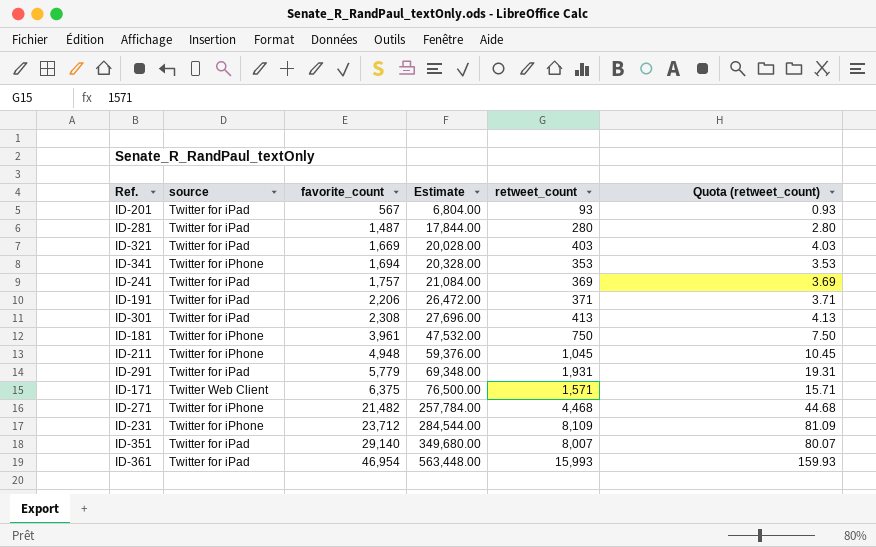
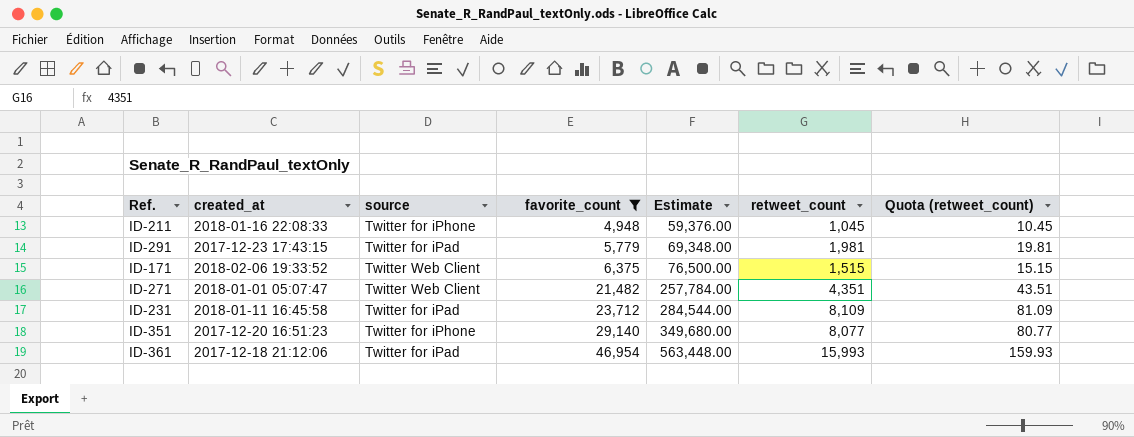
filter: none -> favorite_count >= 4,948
column created_at | position: none -> 2
ID-291 | retweet_count: 1,931 -> 1,981
ID-291 | Quota (retweet_count): 19.31 -> 19.81
ID-171 | retweet_count: 1,571 -> 1,515
ID-171 | Quota (retweet_count): 15.71 -> 15.15
ID-271 | source: Twitter for iPhone -> Twitter Web Client
ID-271 | retweet_count: 4,468 -> 4,351
ID-271 | Quota (retweet_count): 44.68 -> 43.51
ID-231 | source: Twitter for iPhone -> Twitter for iPad
ID-351 | source: Twitter for iPad -> Twitter for iPhone
ID-351 | retweet_count: 8,007 -> 8,077
ID-351 | Quota (retweet_count): 80.07 -> 80.77

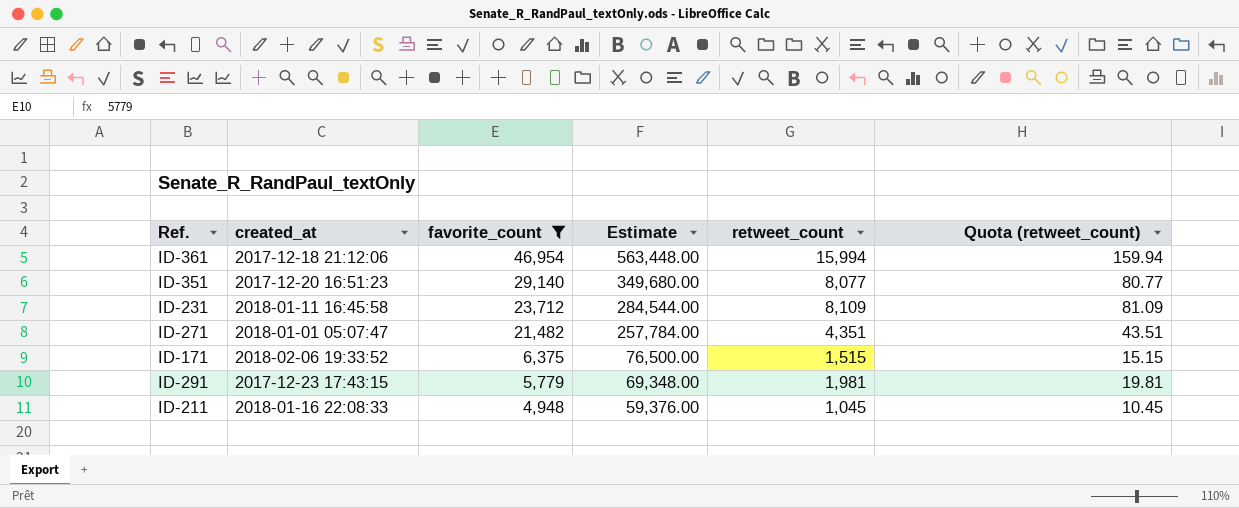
row order: favorite_count ascending -> favorite_count descending
column source | position: 3 -> none
ID-361 | retweet_count: 15,993 -> 15,994
ID-361 | Quota (retweet_count): 159.93 -> 159.94

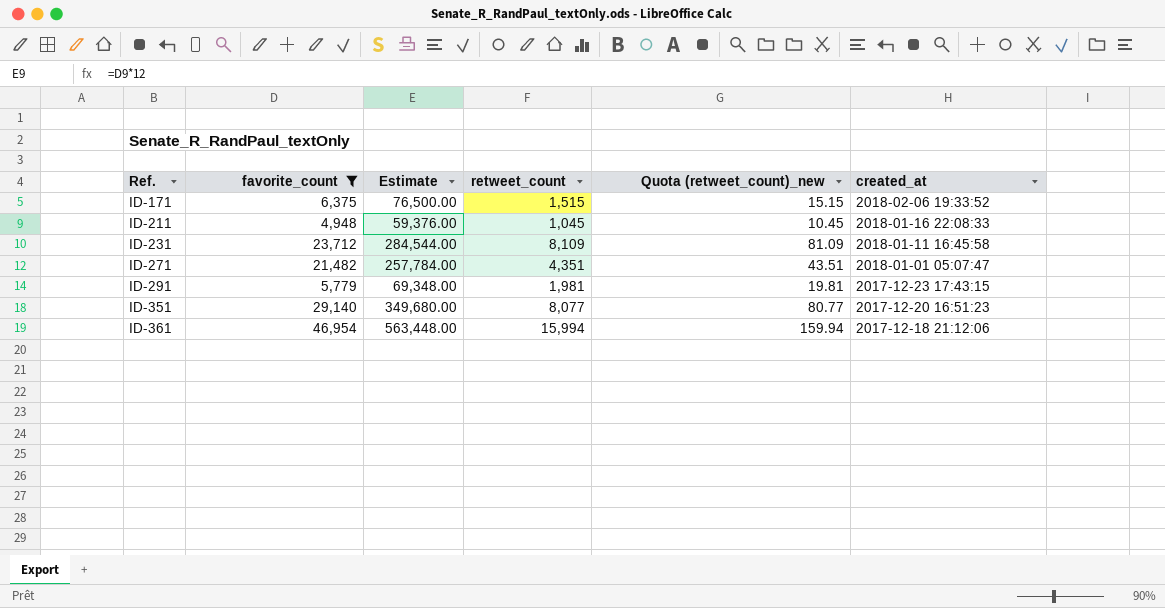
row order: favorite_count descending -> Ref. ascending
column name: Quota (retweet_count) -> Quota (retweet_count)_new
column created_at | position: 2 -> 6

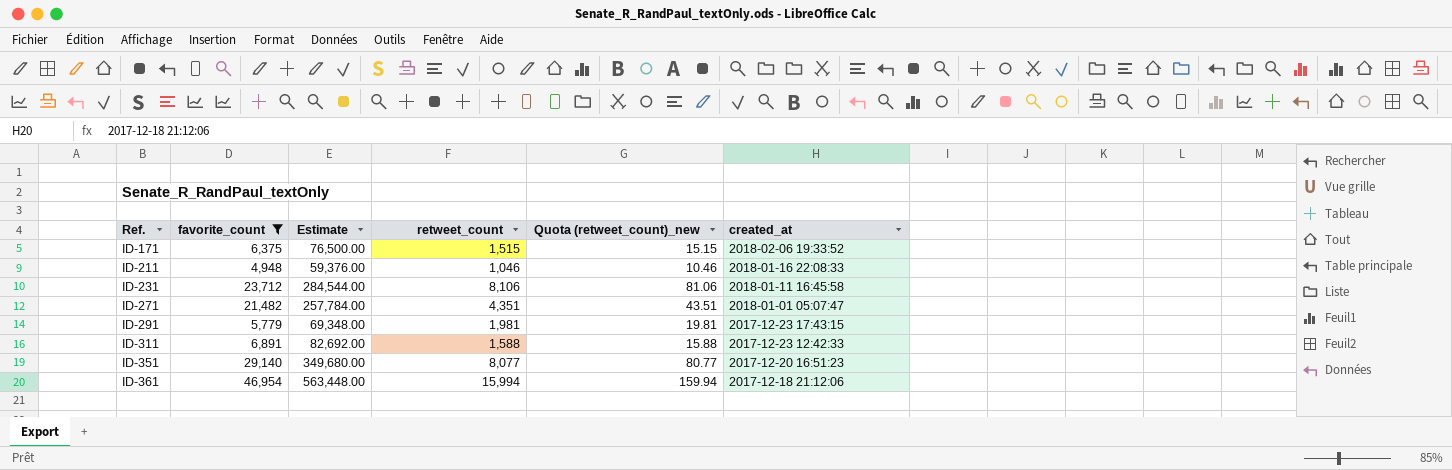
ID-211 | retweet_count: 1,045 -> 1,046
ID-211 | Quota (retweet_count)_new: 10.45 -> 10.46
ID-231 | retweet_count: 8,109 -> 8,106
ID-231 | Quota (retweet_count)_new: 81.09 -> 81.06
row ID-311: none -> 6,891 | 82,692.00 | 1,588 | 15.88 | 2017-12-23 12:42:33

